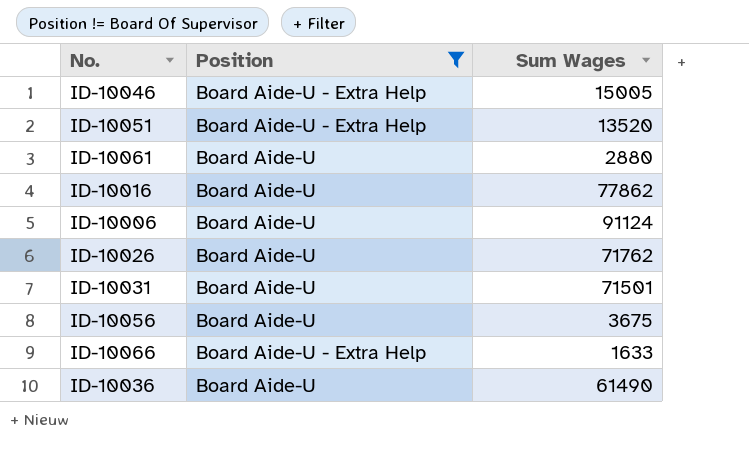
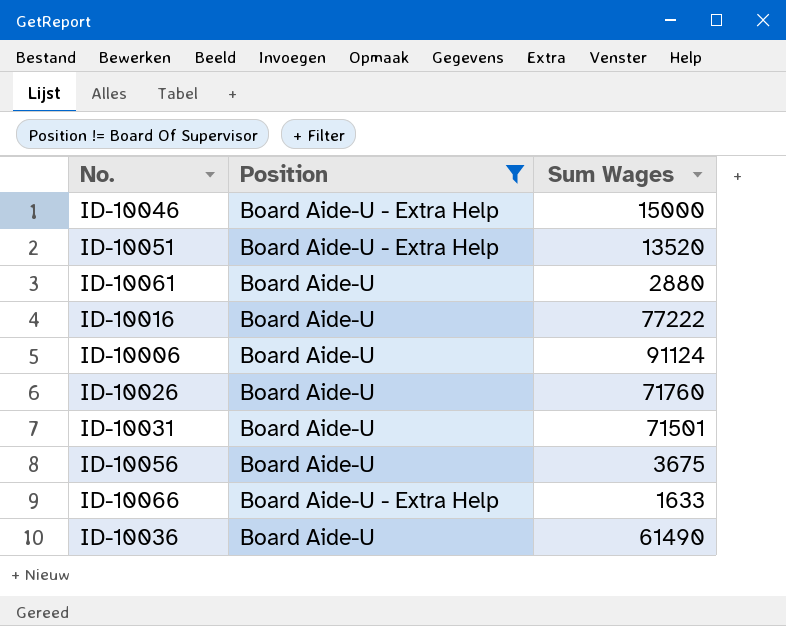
ID-10046 | Sum Wages: 15005 -> 15000
ID-10016 | Sum Wages: 77862 -> 77222
ID-10026 | Sum Wages: 71762 -> 71760

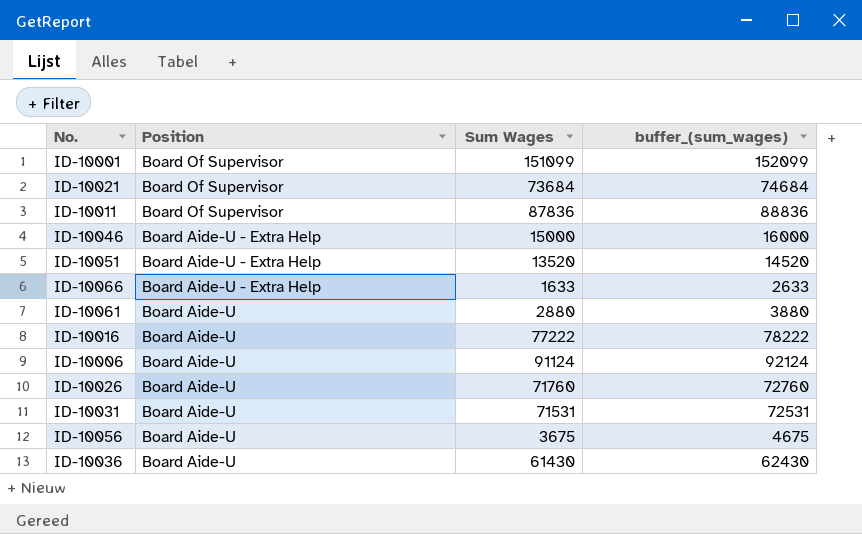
filter: Position != Board Of Supervisor -> none
row order: none -> Position descending
column buffer_(sum_wages) | formula: none -> [Sum Wages] + 1000
ID-10031 | Sum Wages: 71501 -> 71531
ID-10036 | Sum Wages: 61490 -> 61430

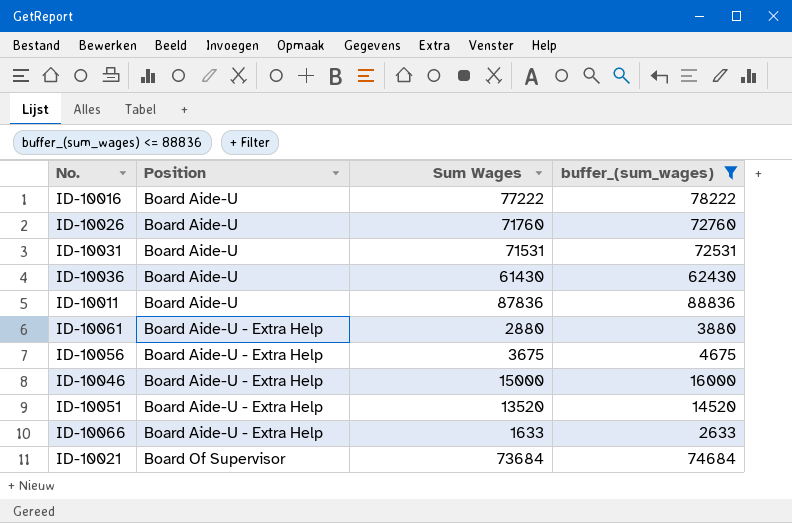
filter: none -> buffer_(sum_wages) <= 88836
row order: Position descending -> Position ascending
ID-10011 | Position: Board Of Supervisor -> Board Aide-U
ID-10061 | Position: Board Aide-U -> Board Aide-U - Extra Help
ID-10056 | Position: Board Aide-U -> Board Aide-U - Extra Help

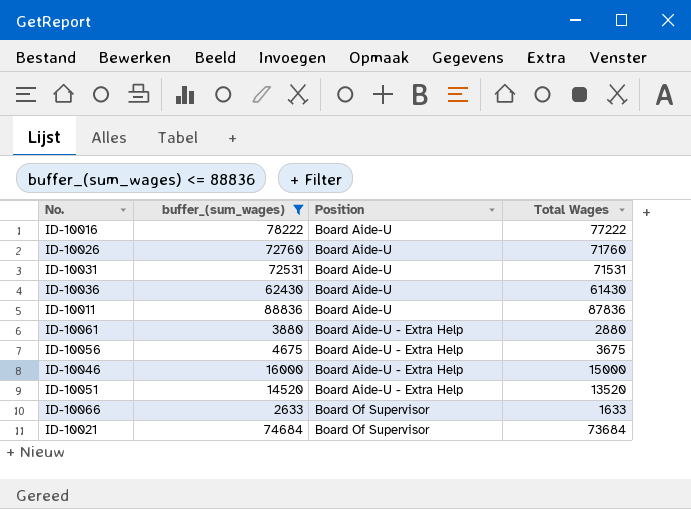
column buffer_(sum_wages) | position: 4 -> 2
column name: Sum Wages -> Total Wages
ID-10066 | Position: Board Aide-U - Extra Help -> Board Of Supervisor

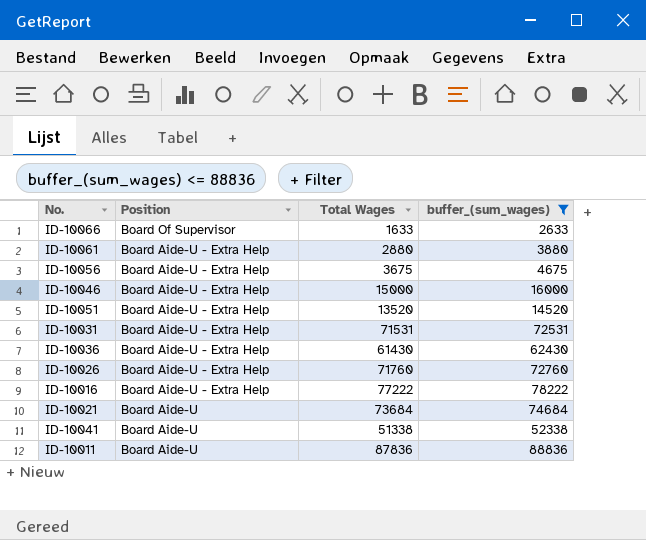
row order: Position ascending -> Position descending
column buffer_(sum_wages) | position: 2 -> 4
ID-10031 | Position: Board Aide-U -> Board Aide-U - Extra Help
ID-10036 | Position: Board Aide-U -> Board Aide-U - Extra Help
ID-10026 | Position: Board Aide-U -> Board Aide-U - Extra Help
ID-10016 | Position: Board Aide-U -> Board Aide-U - Extra Help
ID-10021 | Position: Board Of Supervisor -> Board Aide-U
row ID-10041: none -> Board Aide-U | 51338 | 52338

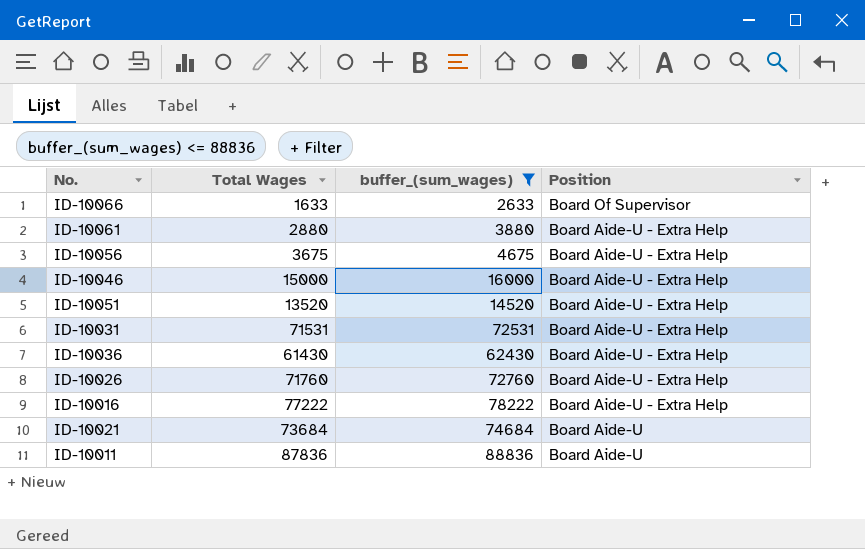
column Position | position: 2 -> 4
row ID-10041: Board Aide-U | 51338 | 52338 -> none

